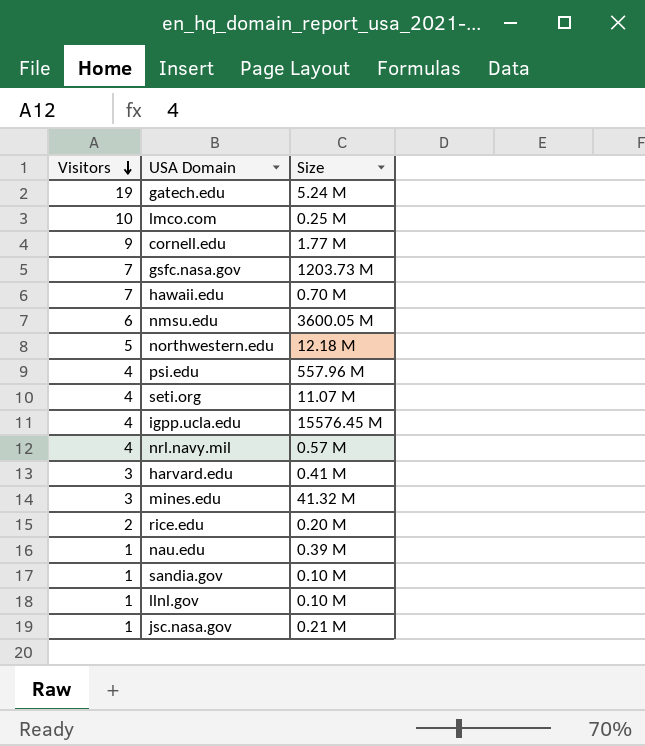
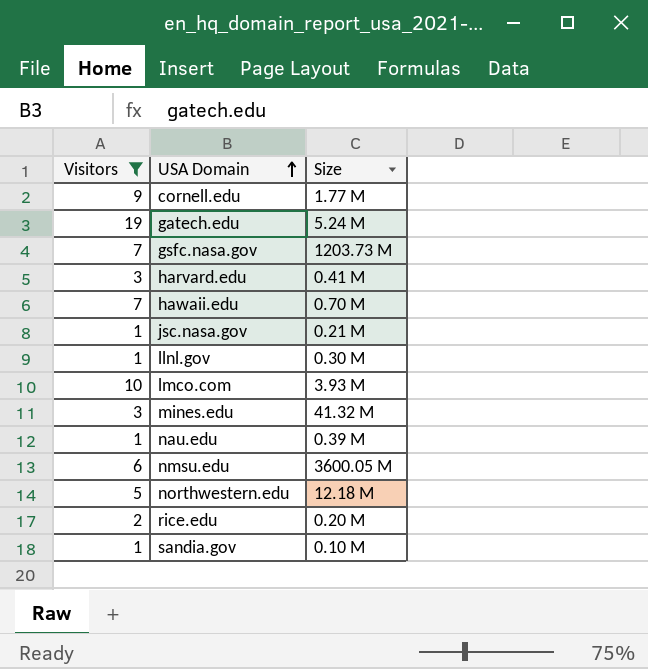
filter: none -> Visitors != 4
row order: Visitors descending -> USA Domain ascending
llnl.gov | Size: 0.10 M -> 0.30 M
lmco.com | Size: 0.25 M -> 3.93 M

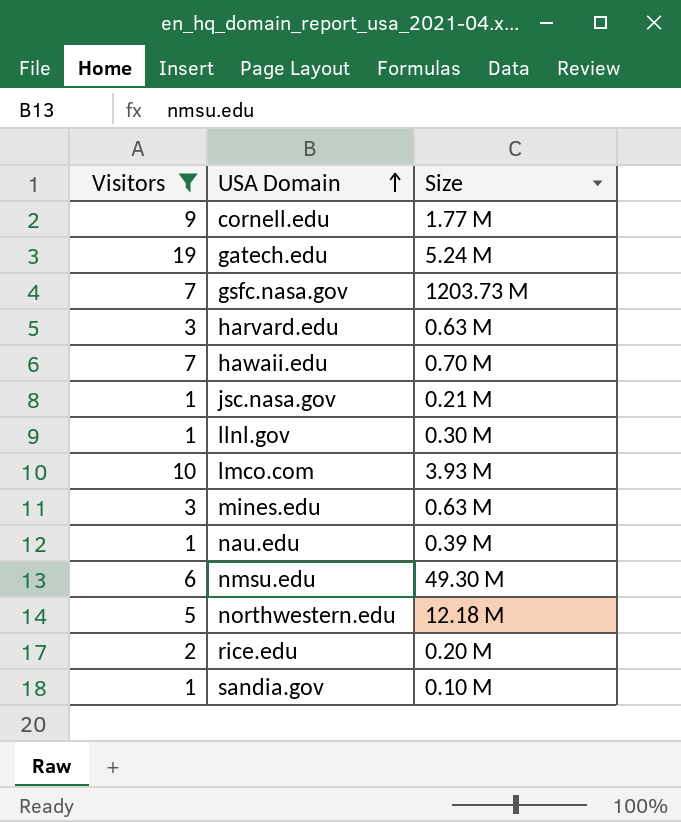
harvard.edu | Size: 0.41 M -> 0.63 M
mines.edu | Size: 41.32 M -> 0.63 M
nmsu.edu | Size: 3600.05 M -> 49.30 M

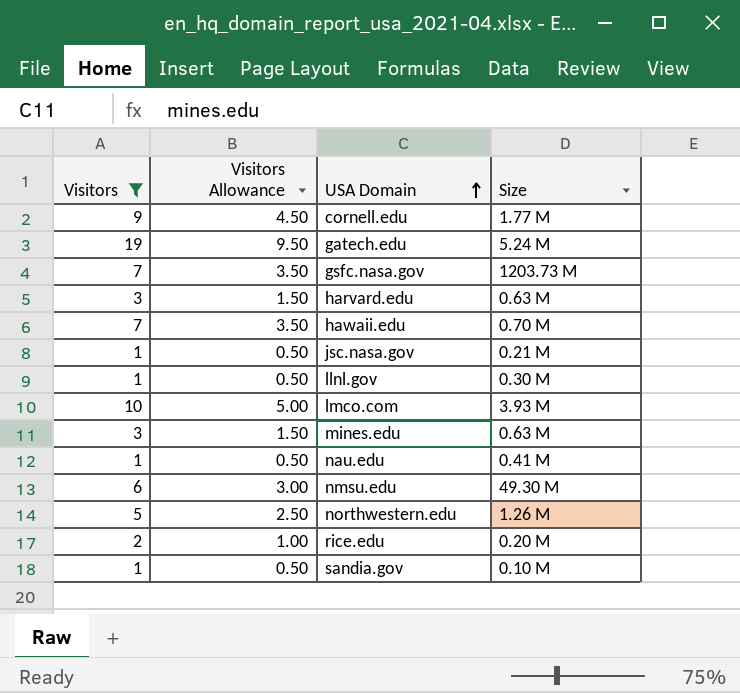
column Visitors Allowance | formula: none -> [Visitors] * 0.5
nau.edu | Size: 0.39 M -> 0.41 M
northwestern.edu | Size: 12.18 M -> 1.26 M

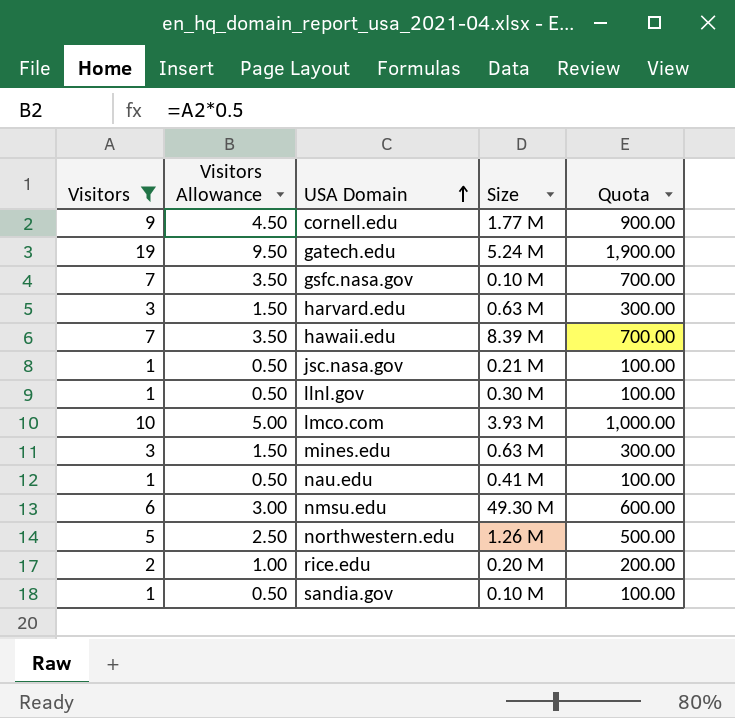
column Quota | formula: none -> [Visitors] * 100
gsfc.nasa.gov | Size: 1203.73 M -> 0.10 M
hawaii.edu | Size: 0.70 M -> 8.39 M

